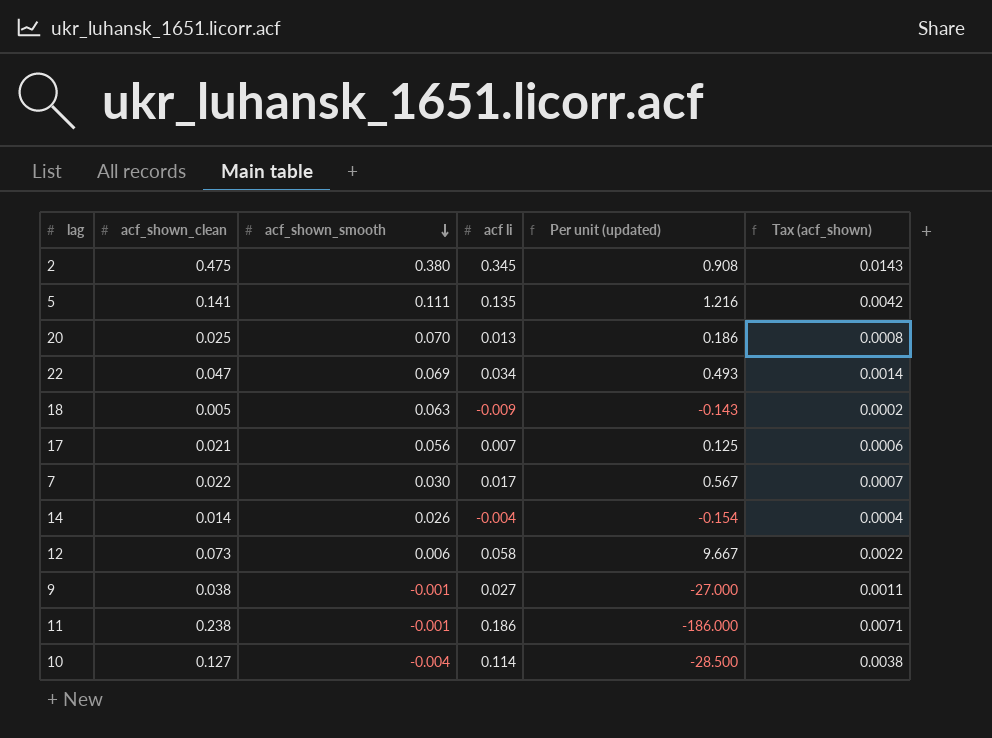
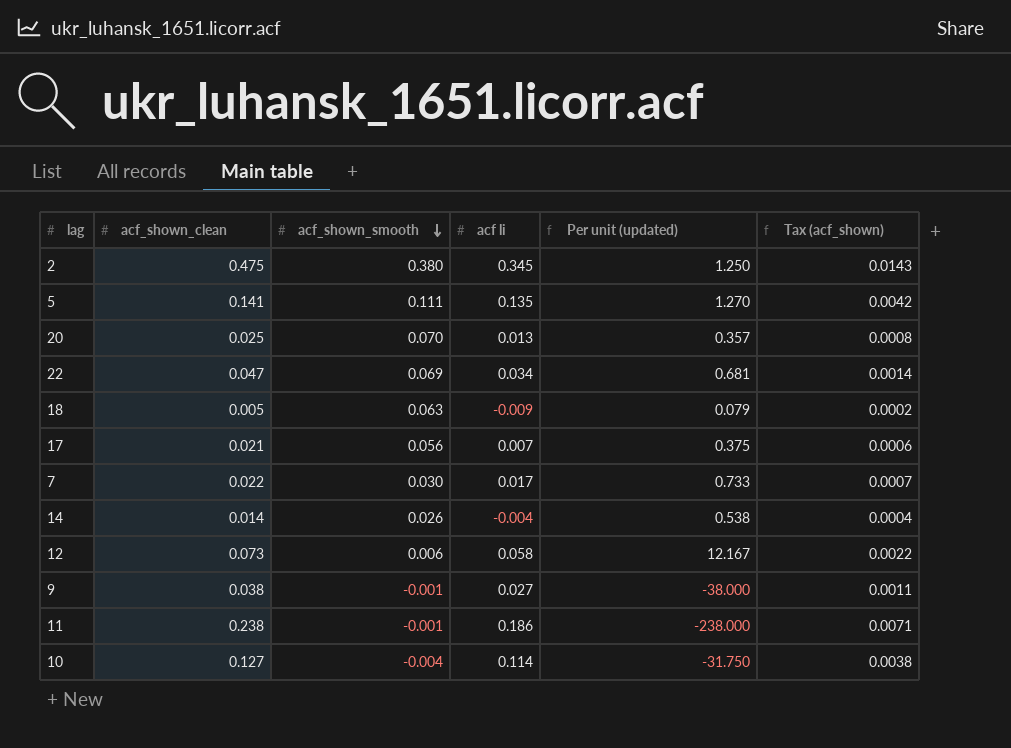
column Per unit (updated) | formula: [acf li] / [acf_shown_smooth] -> [acf_shown_clean] / [acf_shown_smooth]

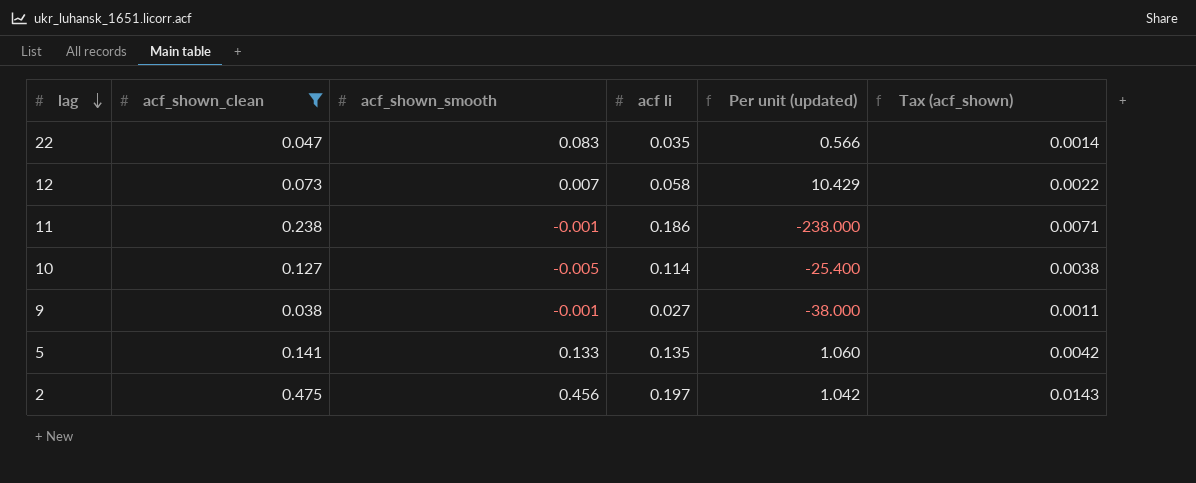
filter: none -> acf_shown_clean >= 0.038
row order: acf_shown_smooth descending -> lag descending
22 | acf_shown_smooth: 0.069 -> 0.083
22 | acf li: 0.034 -> 0.035
22 | Per unit (updated): 0.681 -> 0.566
12 | acf_shown_smooth: 0.006 -> 0.007
12 | Per unit (updated): 12.167 -> 10.429
10 | acf_shown_smooth: -0.004 -> -0.005
10 | Per unit (updated): -31.750 -> -25.400
5 | acf_shown_smooth: 0.111 -> 0.133
5 | Per unit (updated): 1.270 -> 1.060
2 | acf_shown_smooth: 0.380 -> 0.456
2 | acf li: 0.345 -> 0.197
2 | Per unit (updated): 1.250 -> 1.042

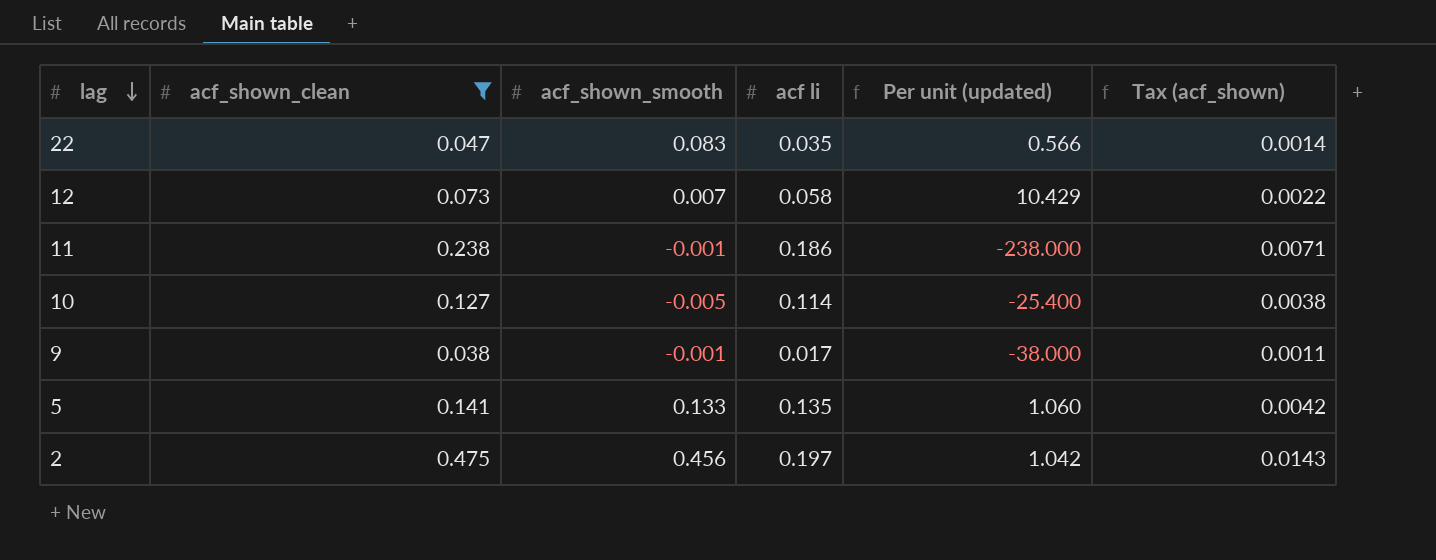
9 | acf li: 0.027 -> 0.017

